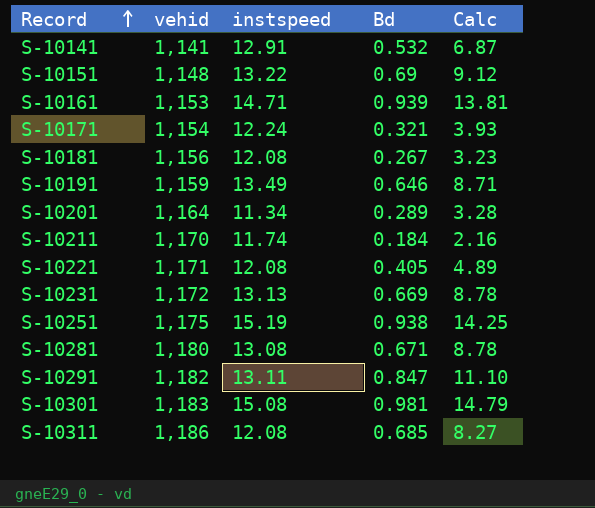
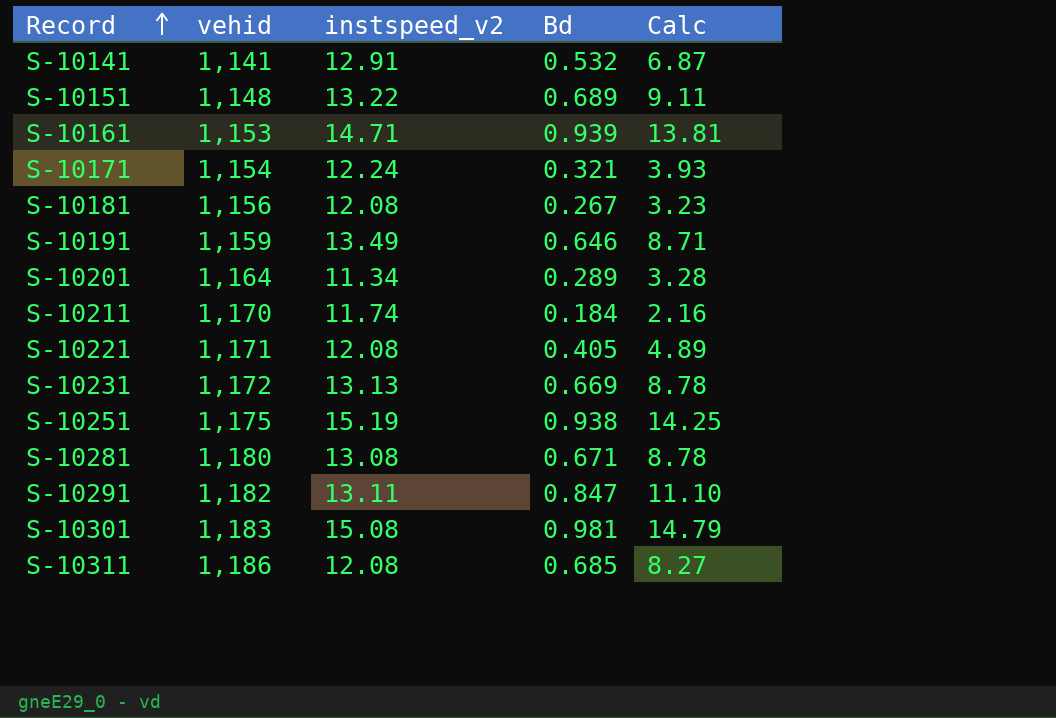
column name: instspeed -> instspeed_v2
S-10151 | Bd: 0.69 -> 0.689
S-10151 | Calc: 9.12 -> 9.11

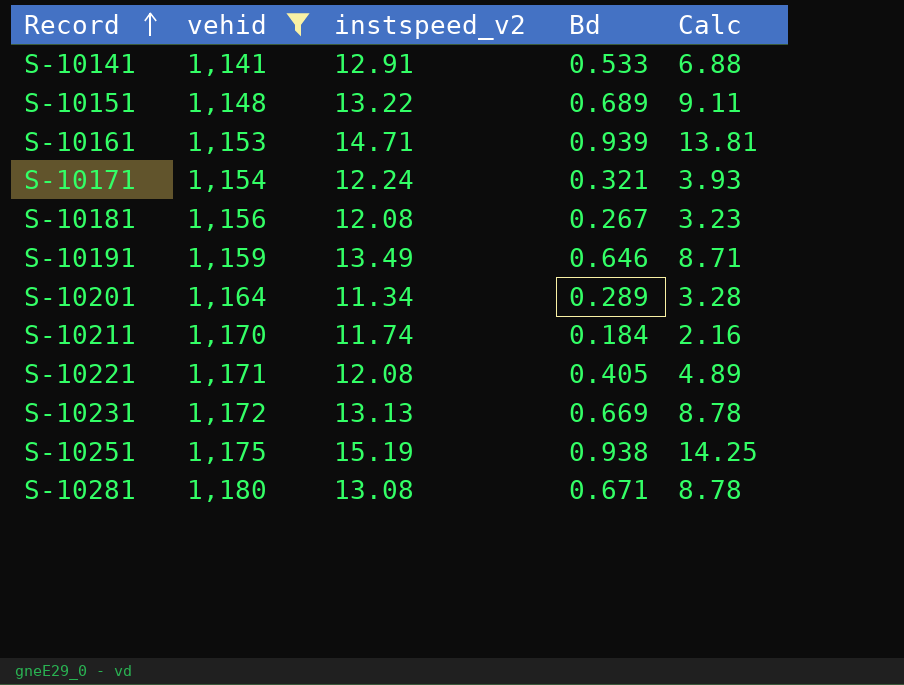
filter: none -> vehid <= 1,180
S-10141 | Bd: 0.532 -> 0.533
S-10141 | Calc: 6.87 -> 6.88

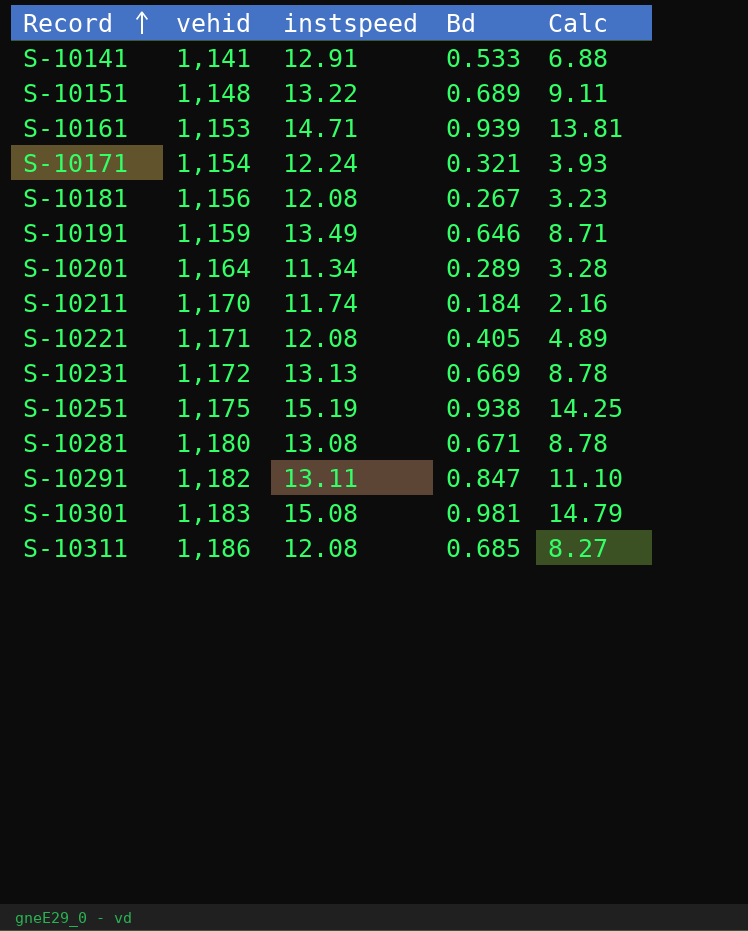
filter: vehid <= 1,180 -> none
column name: instspeed_v2 -> instspeed

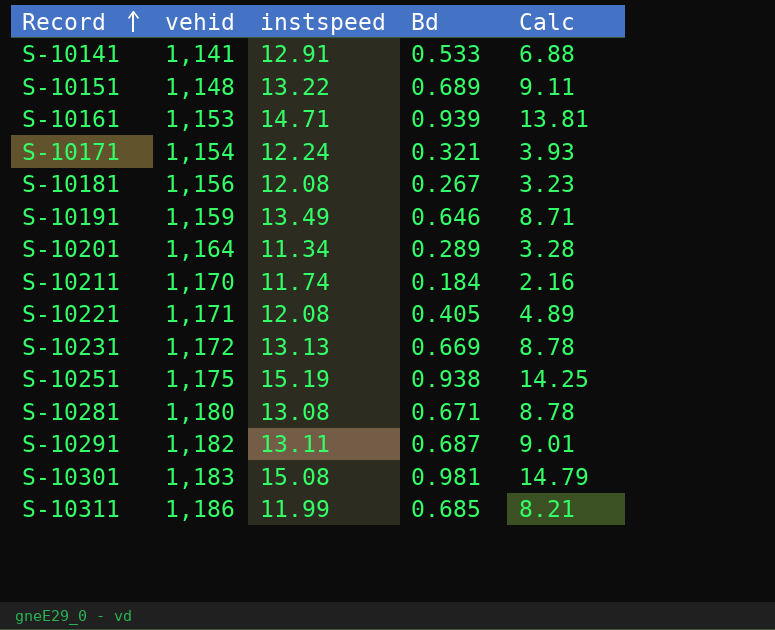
S-10291 | Bd: 0.847 -> 0.687
S-10291 | Calc: 11.10 -> 9.01
S-10311 | instspeed: 12.08 -> 11.99
S-10311 | Calc: 8.27 -> 8.21

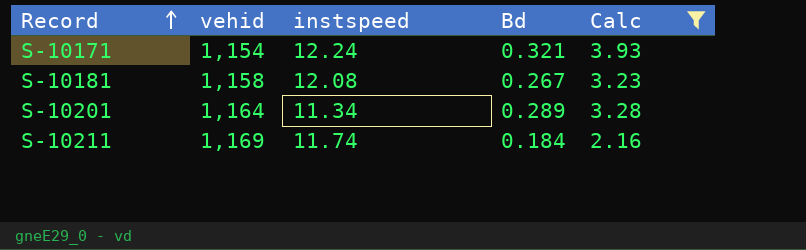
filter: none -> Calc <= 3.93
S-10181 | vehid: 1,156 -> 1,158
S-10211 | vehid: 1,170 -> 1,169

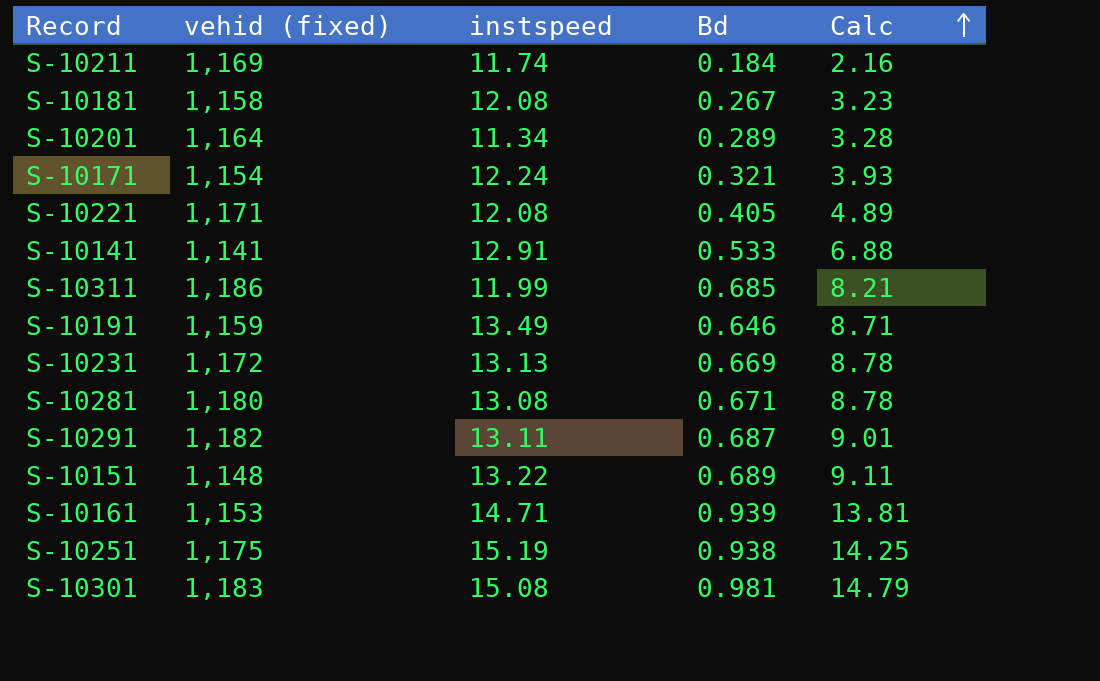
filter: Calc <= 3.93 -> none
row order: Record ascending -> Calc ascending
column name: vehid -> vehid (fixed)

